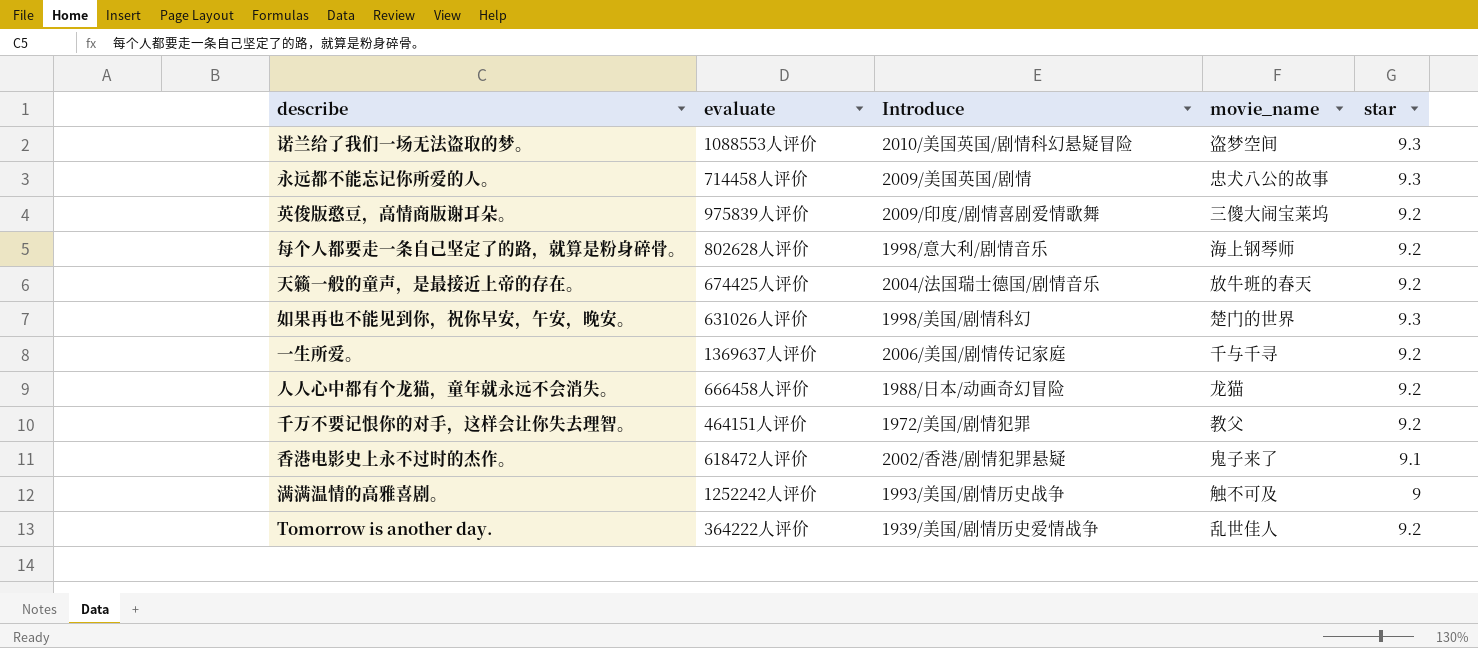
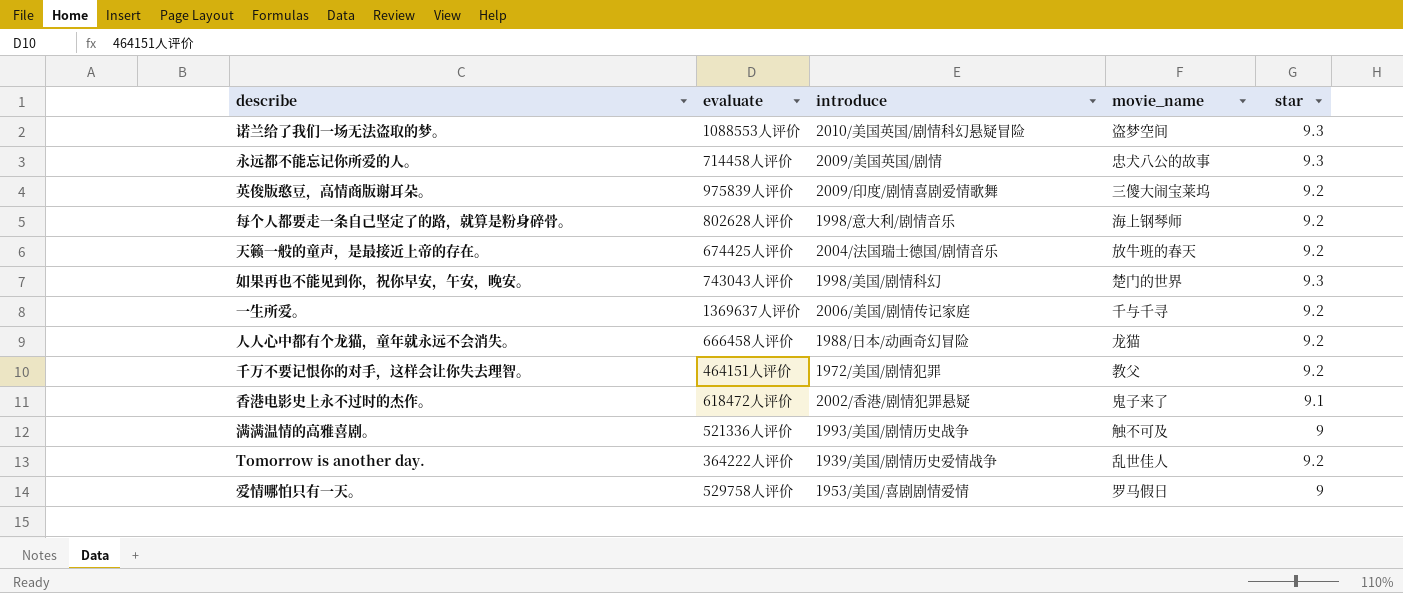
column name: Introduce -> introduce
如果再也不能见到你，祝你早安，午安，晚安。 | evaluate: 631026人评价 -> 743043人评价
满满温情的高雅喜剧。 | evaluate: 1252242人评价 -> 521336人评价
row 爱情哪怕只有一天。: none -> 529758人评价 | 1953/美国/喜剧剧情爱情 | 罗马假日 | 9

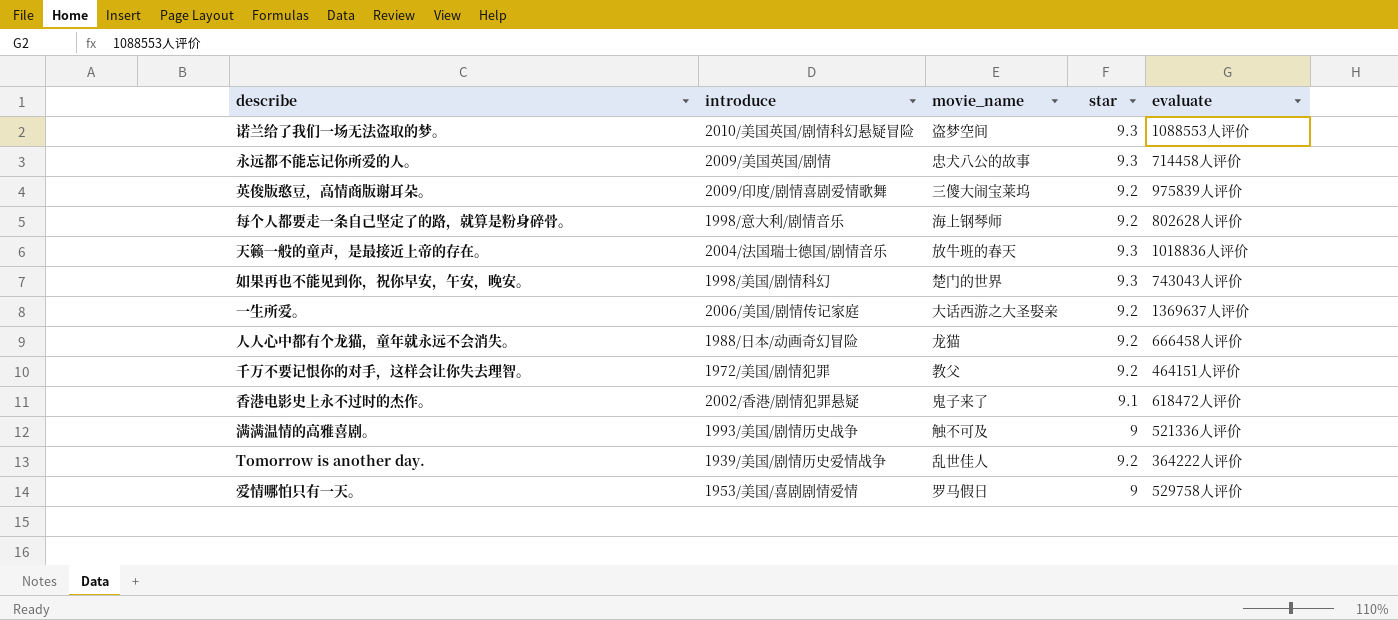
column evaluate | position: 2 -> 5
天籁一般的童声，是最接近上帝的存在。 | star: 9.2 -> 9.3
天籁一般的童声，是最接近上帝的存在。 | evaluate: 674425人评价 -> 1018836人评价
一生所爱。 | movie_name: 千与千寻 -> 大话西游之大圣娶亲

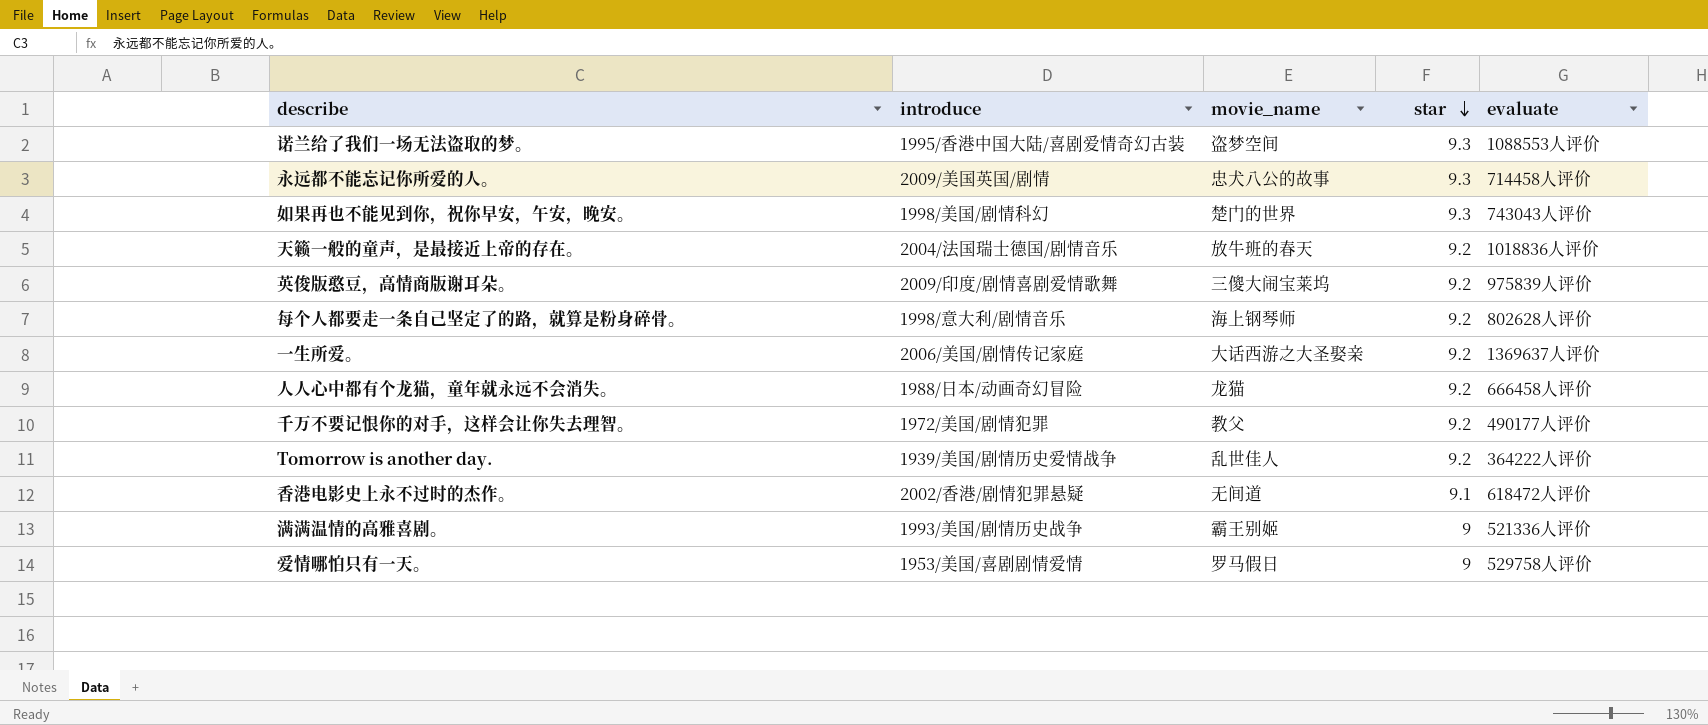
row order: none -> star descending
诺兰给了我们一场无法盗取的梦。 | introduce: 2010/美国英国/剧情科幻悬疑冒险 -> 1995/香港中国大陆/喜剧爱情奇幻古装
天籁一般的童声，是最接近上帝的存在。 | star: 9.3 -> 9.2
千万不要记恨你的对手，这样会让你失去理智。 | evaluate: 464151人评价 -> 490177人评价
香港电影史上永不过时的杰作。 | movie_name: 鬼子来了 -> 无间道
满满温情的高雅喜剧。 | movie_name: 触不可及 -> 霸王别姬

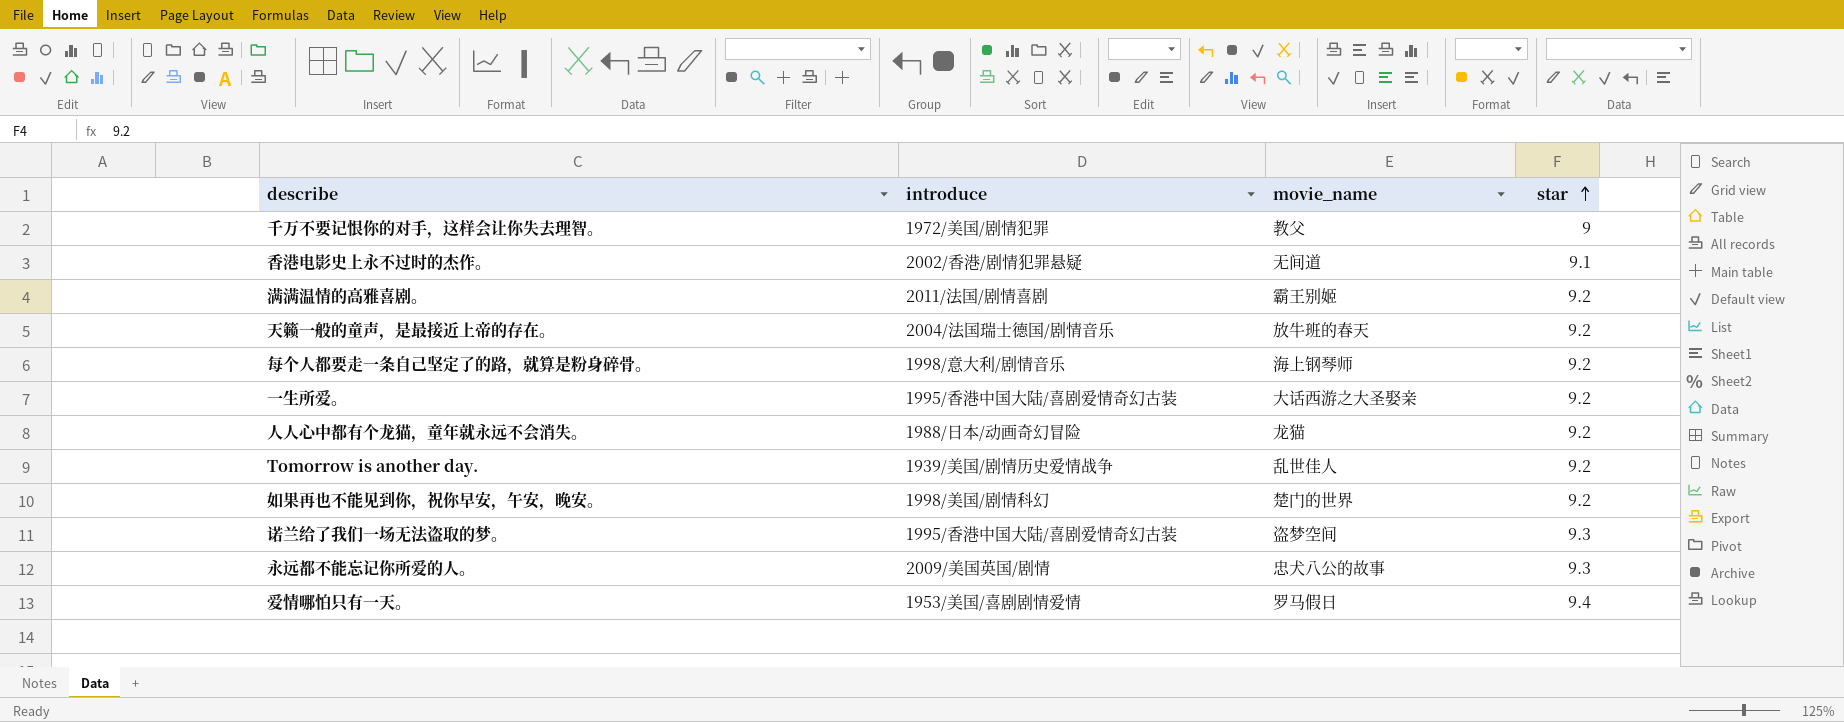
row order: star descending -> star ascending
column evaluate | position: 5 -> none
row 英俊版憨豆，高情商版谢耳朵。: 2009/印度/剧情喜剧爱情歌舞 | 三傻大闹宝莱坞 | 9.2 | 975839人评价 -> none
千万不要记恨你的对手，这样会让你失去理智。 | star: 9.2 -> 9
满满温情的高雅喜剧。 | introduce: 1993/美国/剧情历史战争 -> 2011/法国/剧情喜剧
满满温情的高雅喜剧。 | star: 9 -> 9.2
一生所爱。 | introduce: 2006/美国/剧情传记家庭 -> 1995/香港中国大陆/喜剧爱情奇幻古装
如果再也不能见到你，祝你早安，午安，晚安。 | star: 9.3 -> 9.2
爱情哪怕只有一天。 | star: 9 -> 9.4

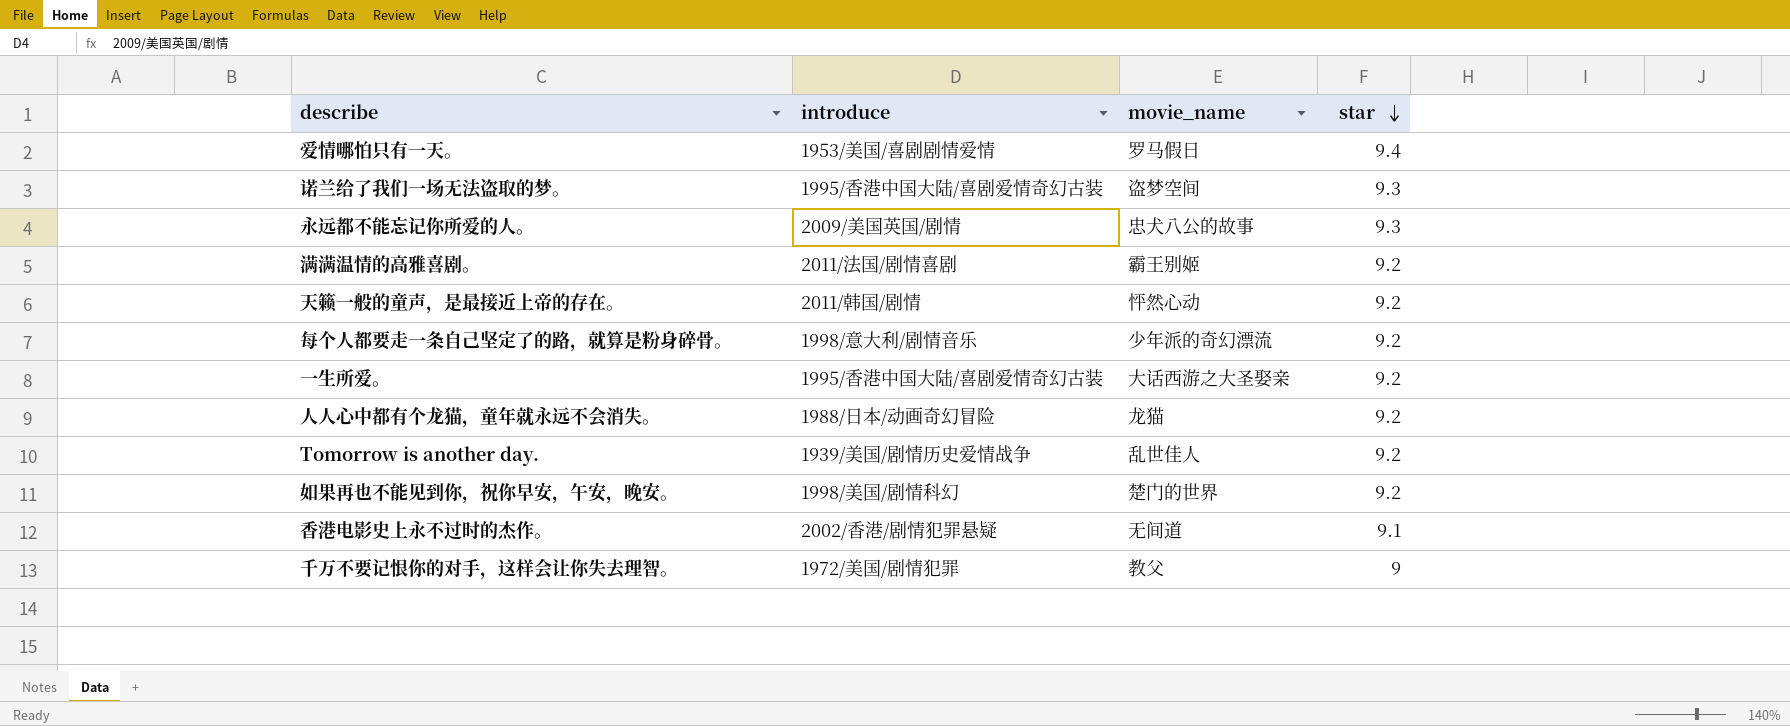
row order: star ascending -> star descending
天籁一般的童声，是最接近上帝的存在。 | introduce: 2004/法国瑞士德国/剧情音乐 -> 2011/韩国/剧情
天籁一般的童声，是最接近上帝的存在。 | movie_name: 放牛班的春天 -> 怦然心动
每个人都要走一条自己坚定了的路，就算是粉身碎骨。 | movie_name: 海上钢琴师 -> 少年派的奇幻漂流

